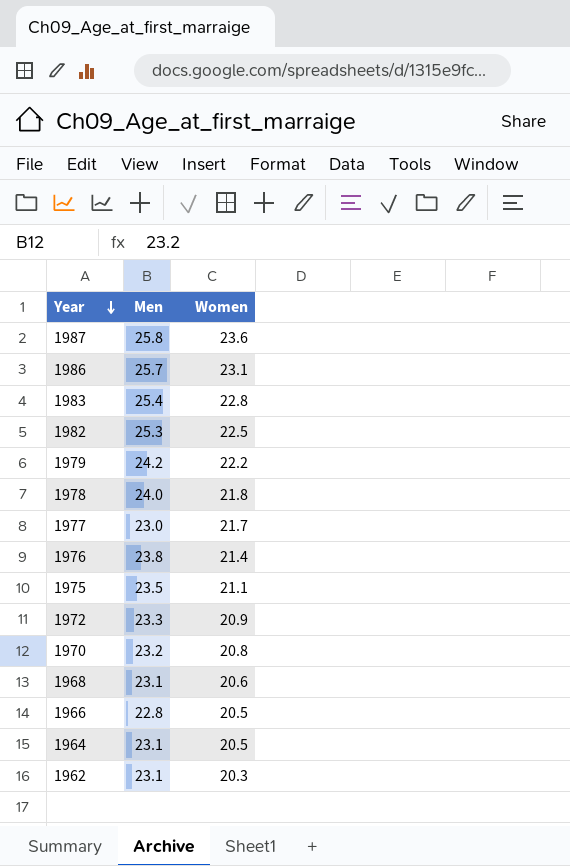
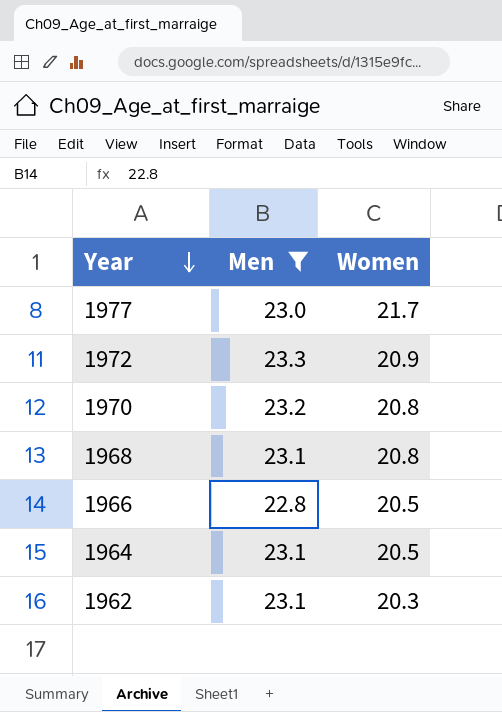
filter: none -> Men <= 23.3
1968 | Women: 20.6 -> 20.8

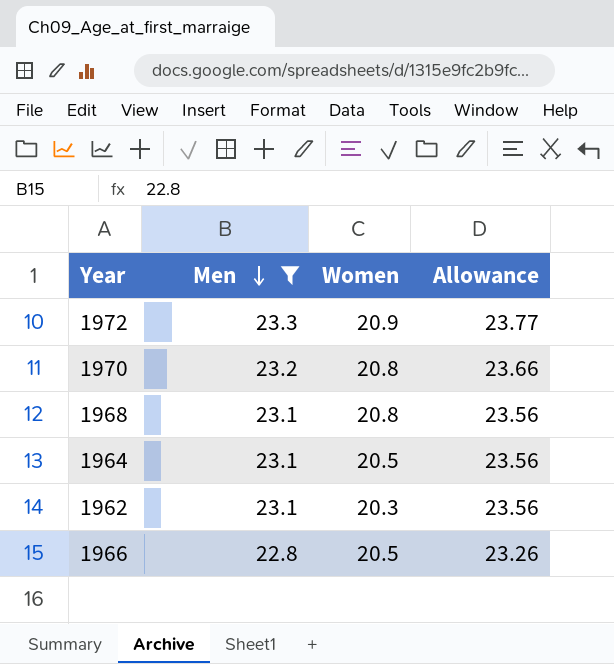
row order: Year descending -> Men descending
column Allowance | formula: none -> [Men] * 1.02
row 1977: 23.0 | 21.7 -> none

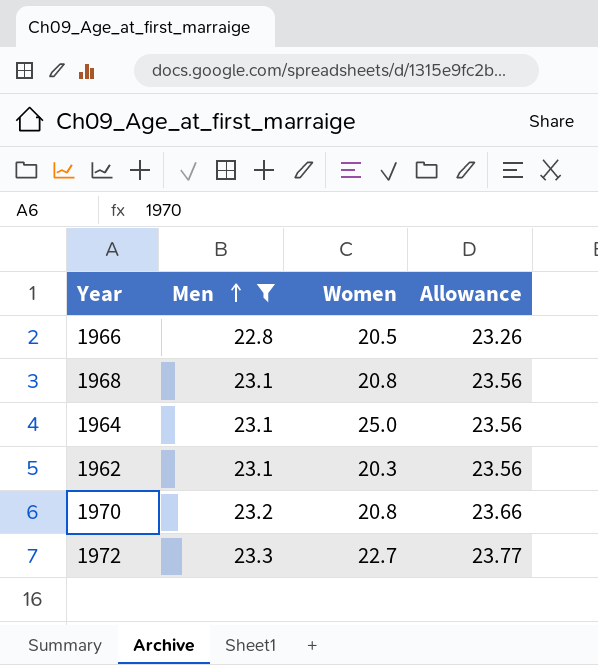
row order: Men descending -> Men ascending
1964 | Women: 20.5 -> 25.0
1972 | Women: 20.9 -> 22.7

